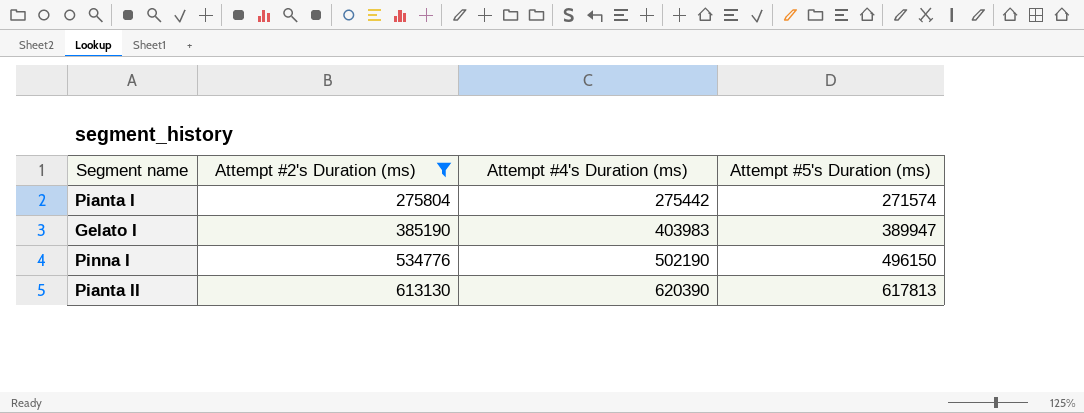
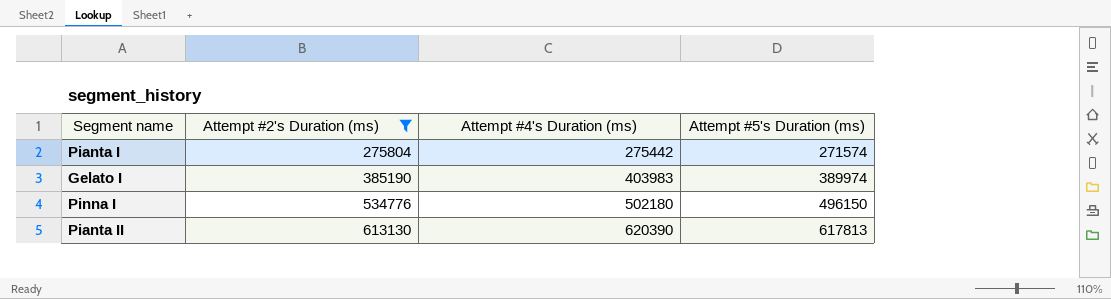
Gelato I | Attempt #5's Duration (ms): 389947 -> 389974
Pinna I | Attempt #4's Duration (ms): 502190 -> 502180

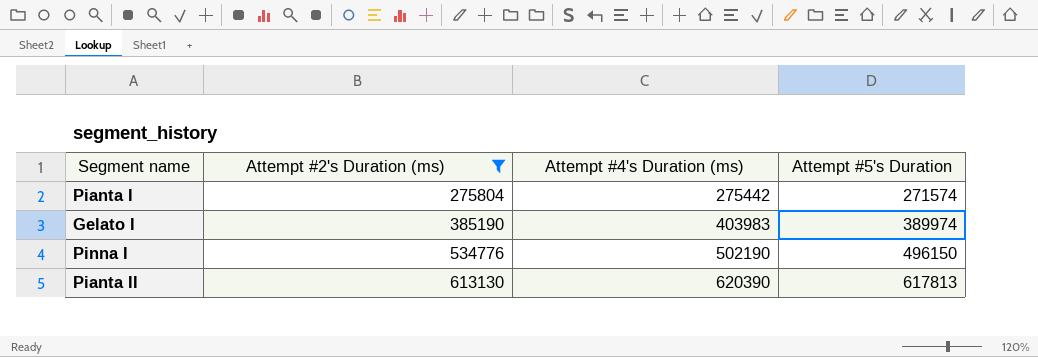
column name: Attempt #5's Duration (ms) -> Attempt #5's Duration
Pinna I | Attempt #4's Duration (ms): 502180 -> 502190

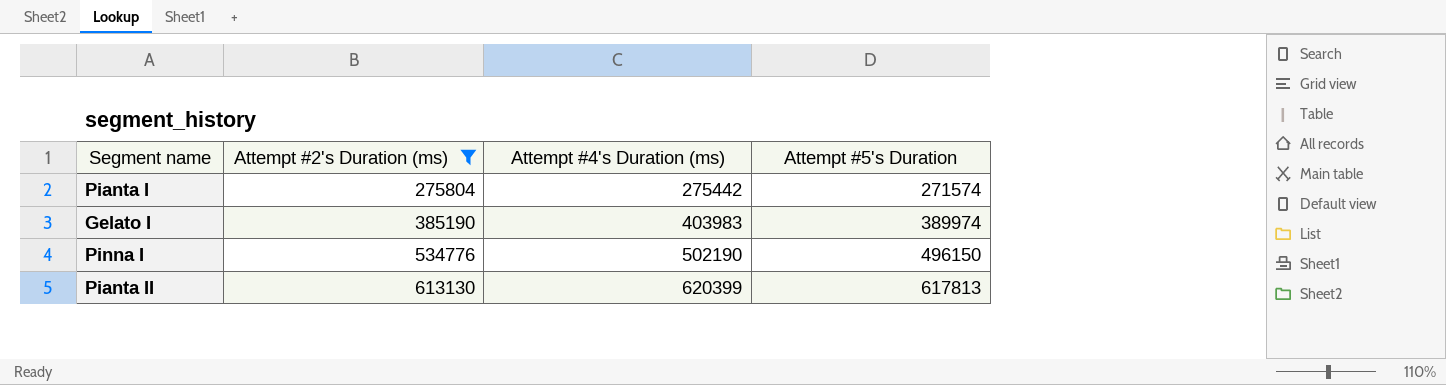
Pianta II | Attempt #4's Duration (ms): 620390 -> 620399

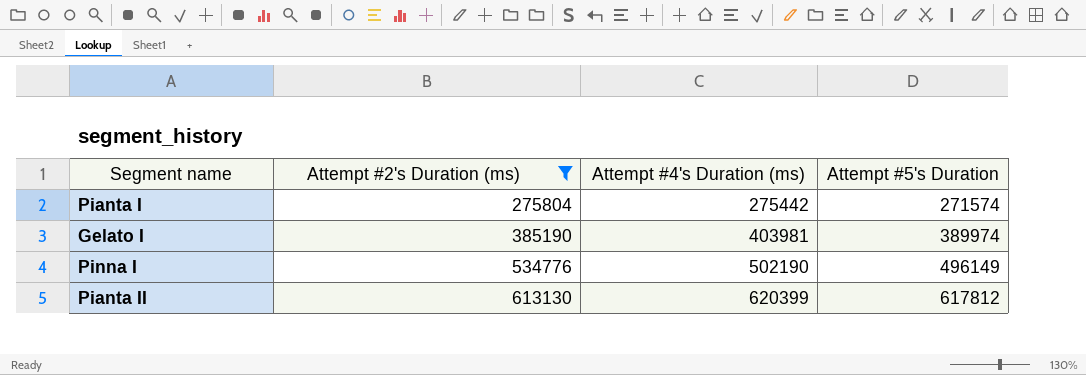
Gelato I | Attempt #4's Duration (ms): 403983 -> 403981
Pinna I | Attempt #5's Duration: 496150 -> 496149
Pianta II | Attempt #5's Duration: 617813 -> 617812

